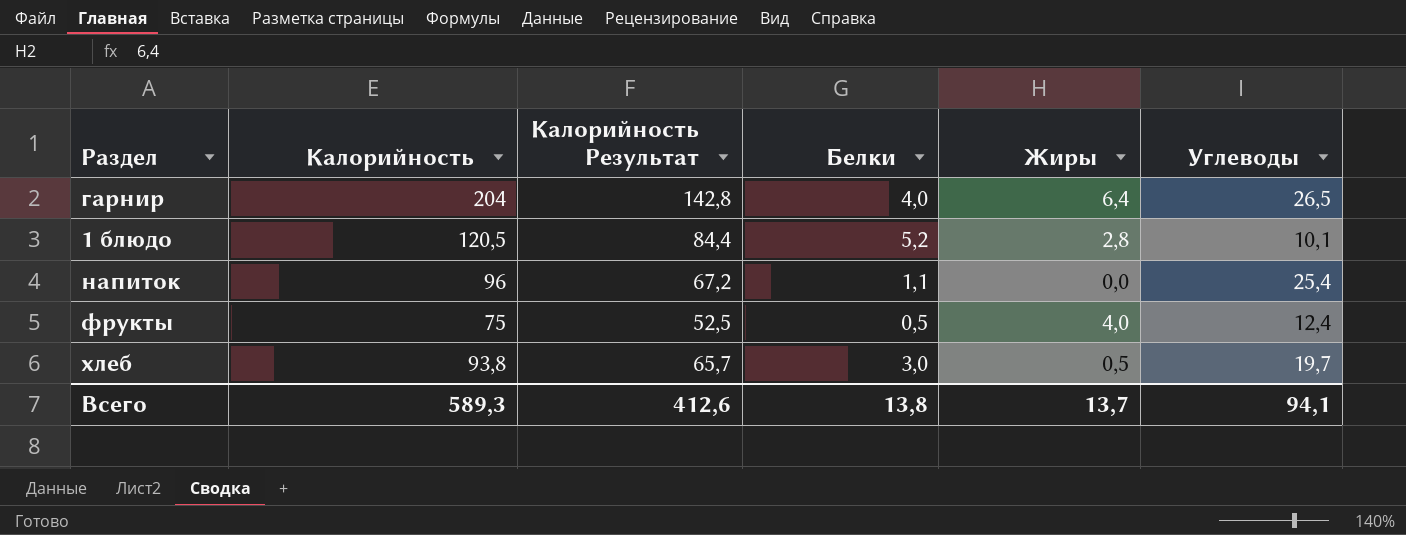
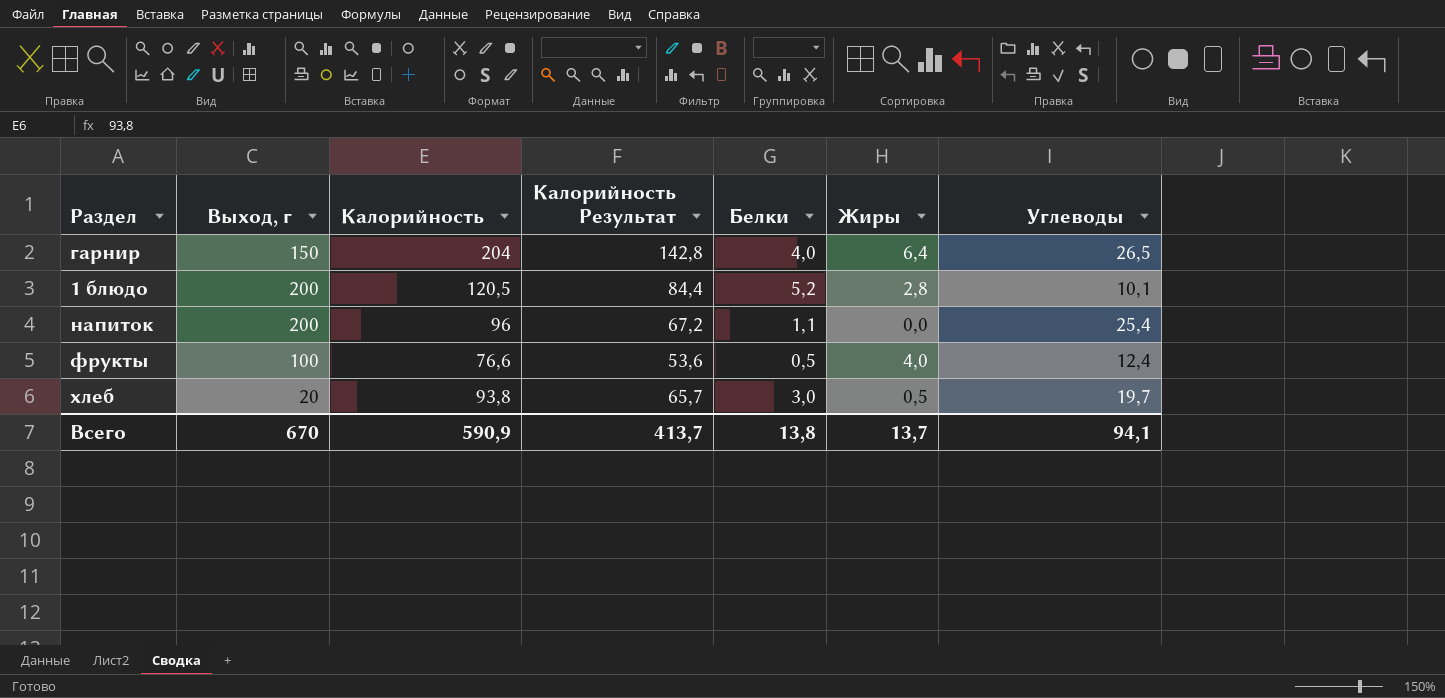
column Выход, г | position: none -> 2
фрукты | Калорийность: 75 -> 76,6
фрукты | Калорийность Результат: 52,5 -> 53,6
Всего | Калорийность: 589,3 -> 590,9
Всего | Калорийность Результат: 412,6 -> 413,7

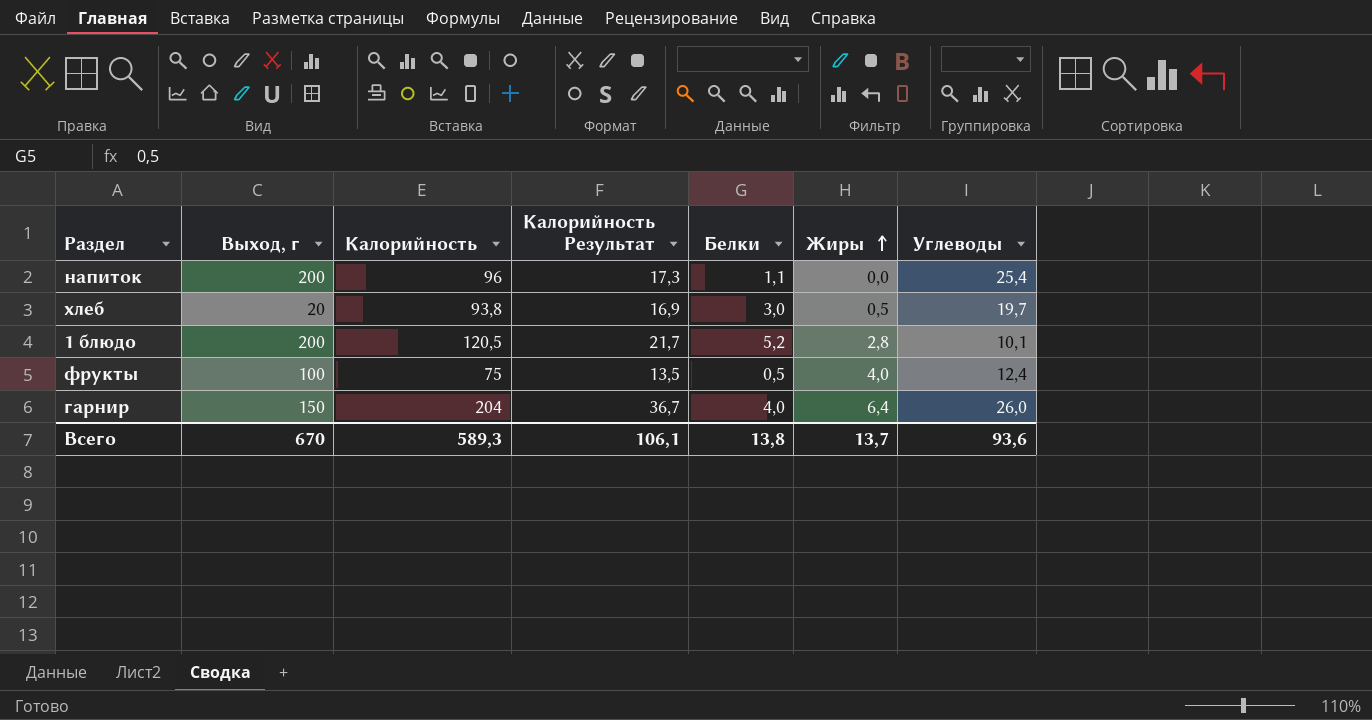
row order: none -> Жиры ascending
column Калорийность Результат | formula: [Калорийность] * 0,7 -> [Калорийность] * 0,18
фрукты | Калорийность: 76,6 -> 75
гарнир | Углеводы: 26,5 -> 26,0
Всего | Калорийность: 590,9 -> 589,3
Всего | Калорийность Результат: 413,7 -> 106,1
Всего | Углеводы: 94,1 -> 93,6

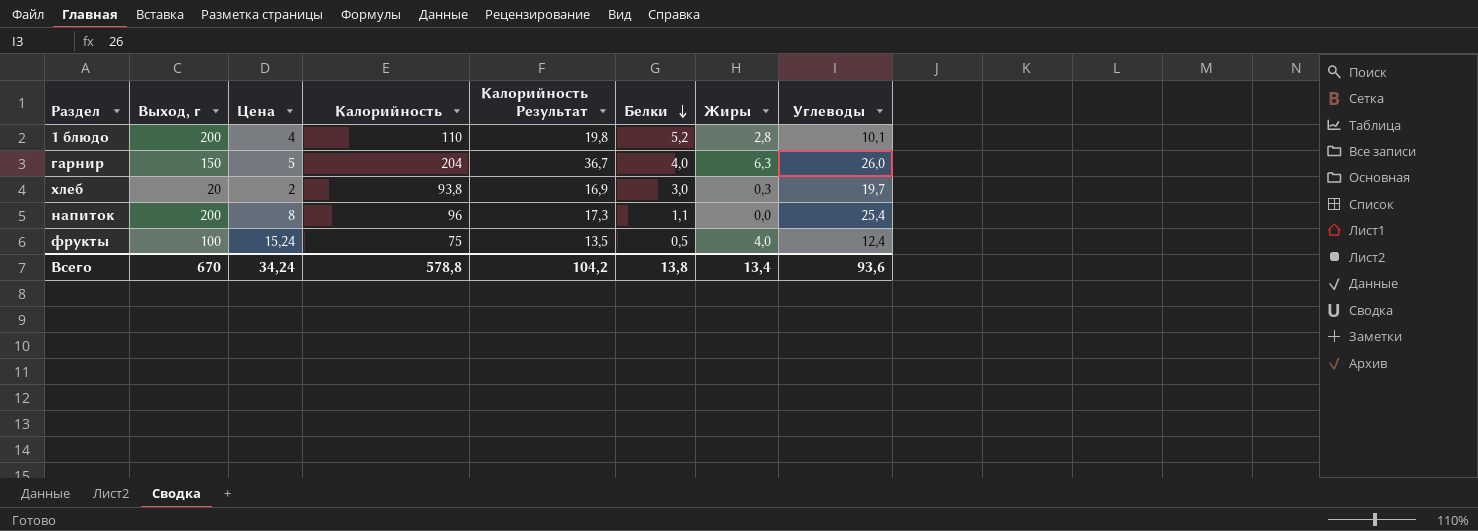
row order: Жиры ascending -> Белки descending
column Цена | position: none -> 3
1 блюдо | Калорийность: 120,5 -> 110
1 блюдо | Калорийность Результат: 21,7 -> 19,8
гарнир | Жиры: 6,4 -> 6,3
хлеб | Жиры: 0,5 -> 0,3
Всего | Калорийность: 589,3 -> 578,8
Всего | Калорийность Результат: 106,1 -> 104,2
Всего | Жиры: 13,7 -> 13,4

